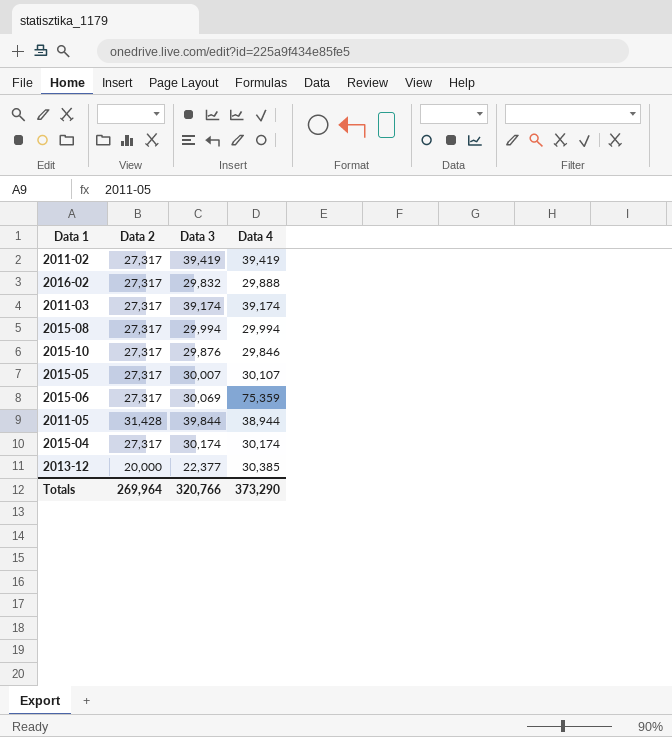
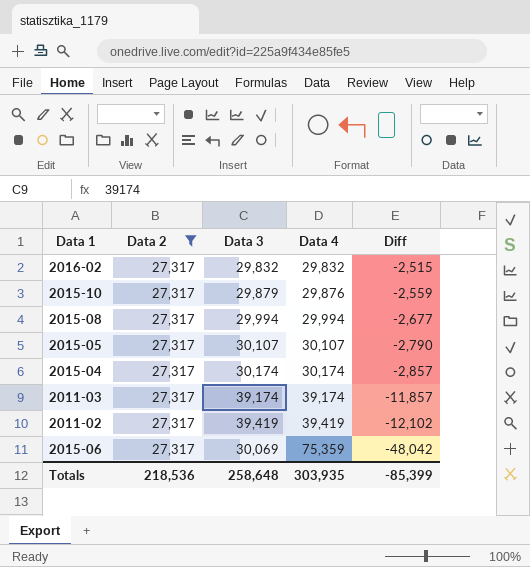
filter: none -> Data 2 = 27,317
row order: none -> Data 4 ascending
column Diff | formula: none -> [Data 2] - [Data 4]
2016-02 | Data 4: 29,888 -> 29,832
2015-10 | Data 3: 29,876 -> 29,879
2015-10 | Data 4: 29,846 -> 29,876
2015-05 | Data 3: 30,007 -> 30,107
Totals | Data 2: 269,964 -> 218,536
Totals | Data 3: 320,766 -> 258,648
Totals | Data 4: 373,290 -> 303,935

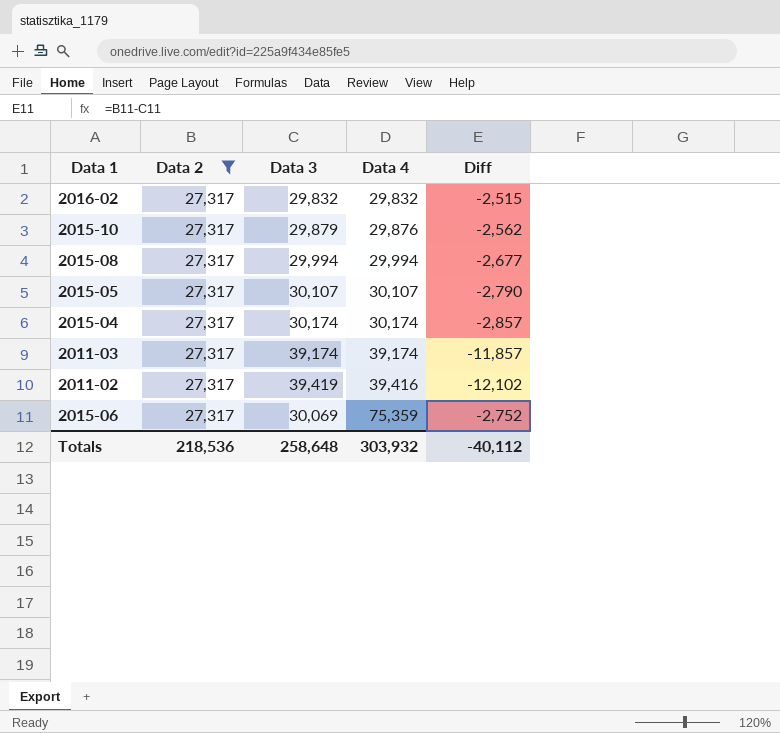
column Diff | formula: [Data 2] - [Data 4] -> [Data 2] - [Data 3]
2011-02 | Data 4: 39,419 -> 39,416
Totals | Data 4: 303,935 -> 303,932
Totals | Diff: -85,399 -> -40,112

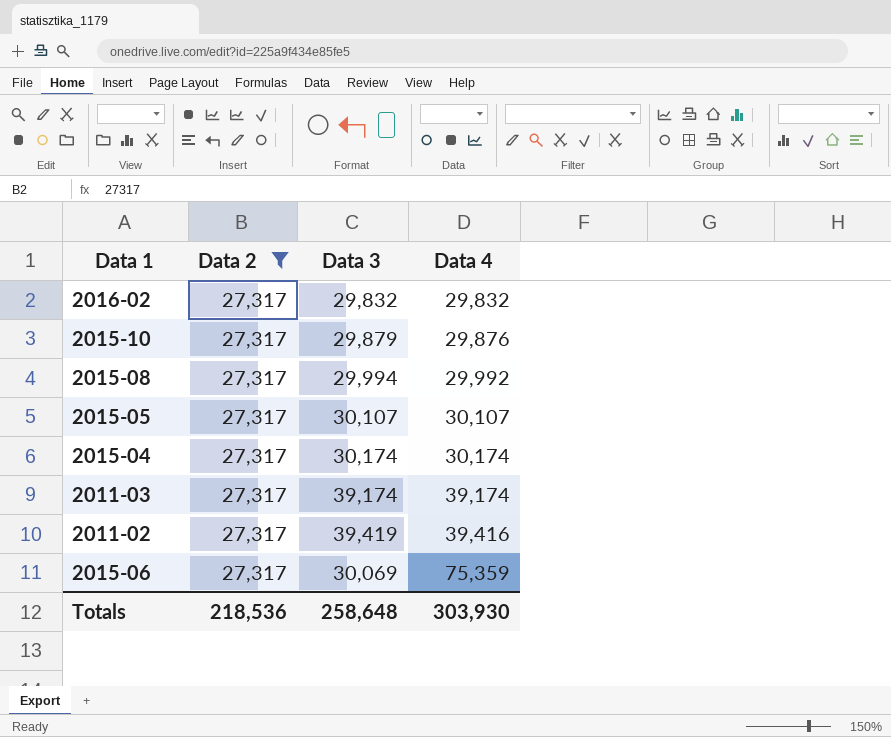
column Diff | formula: [Data 2] - [Data 3] -> none
2015-08 | Data 4: 29,994 -> 29,992
Totals | Data 4: 303,932 -> 303,930

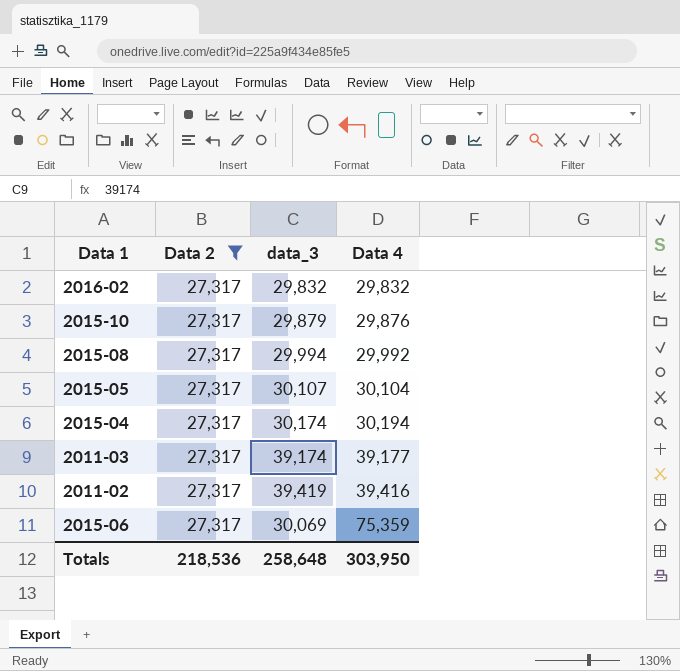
column name: Data 3 -> data_3
2015-05 | Data 4: 30,107 -> 30,104
2015-04 | Data 4: 30,174 -> 30,194
2011-03 | Data 4: 39,174 -> 39,177
Totals | Data 4: 303,930 -> 303,950

